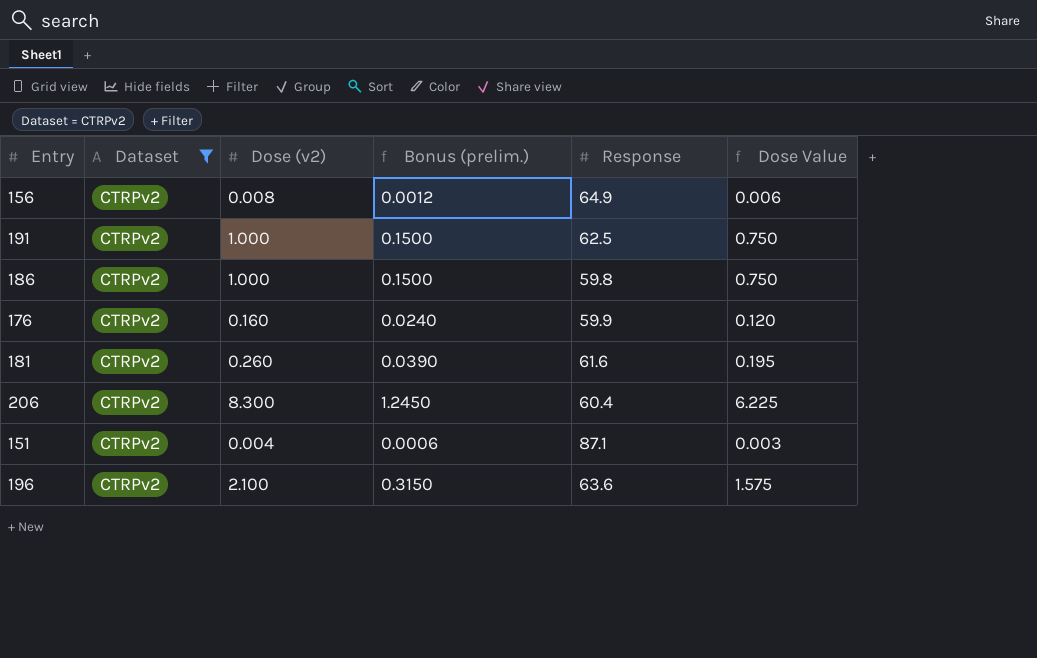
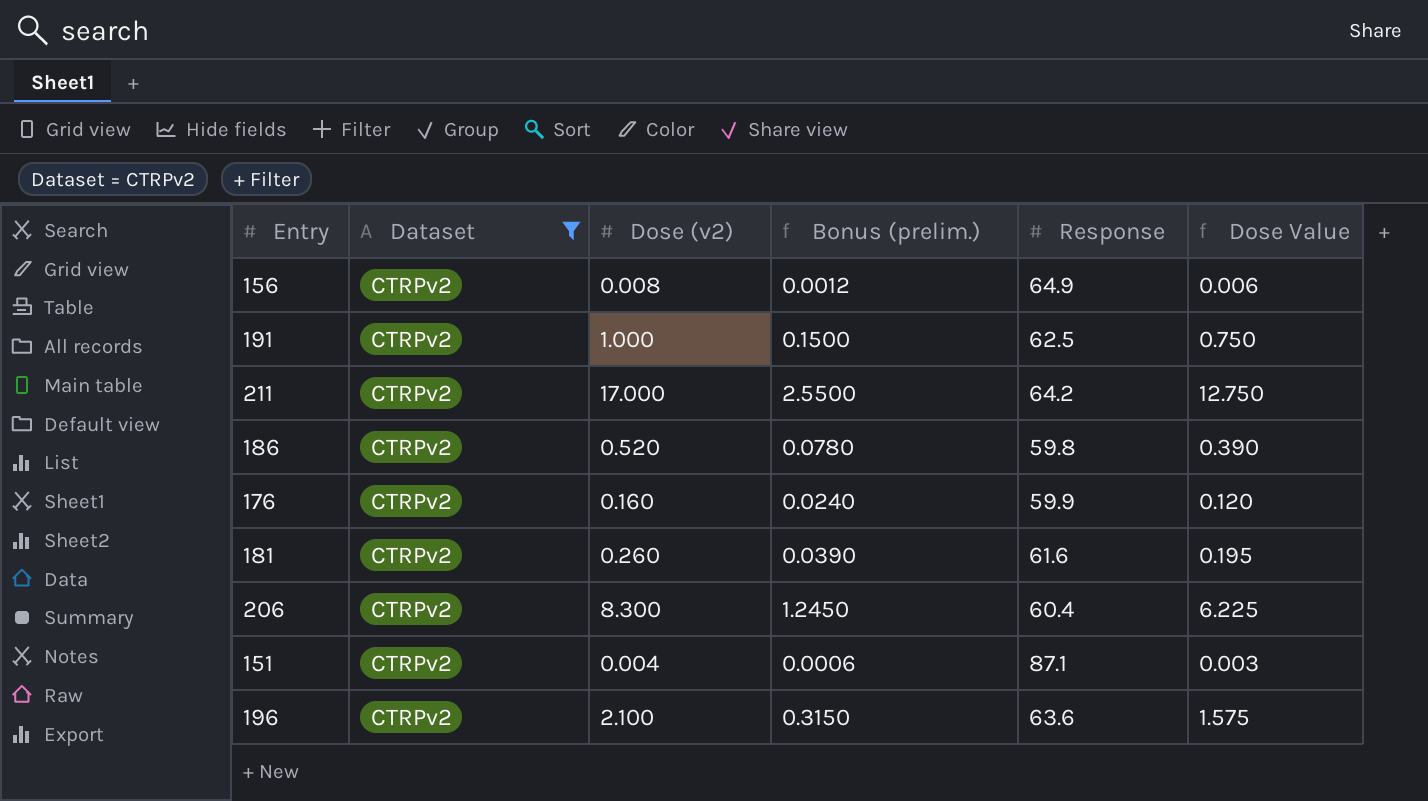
row 211: none -> CTRPv2 | 17.000 | 2.5500 | 64.2 | 12.750
186 | Dose (v2): 1.000 -> 0.520
186 | Bonus (prelim.): 0.1500 -> 0.0780
186 | Dose Value: 0.750 -> 0.390

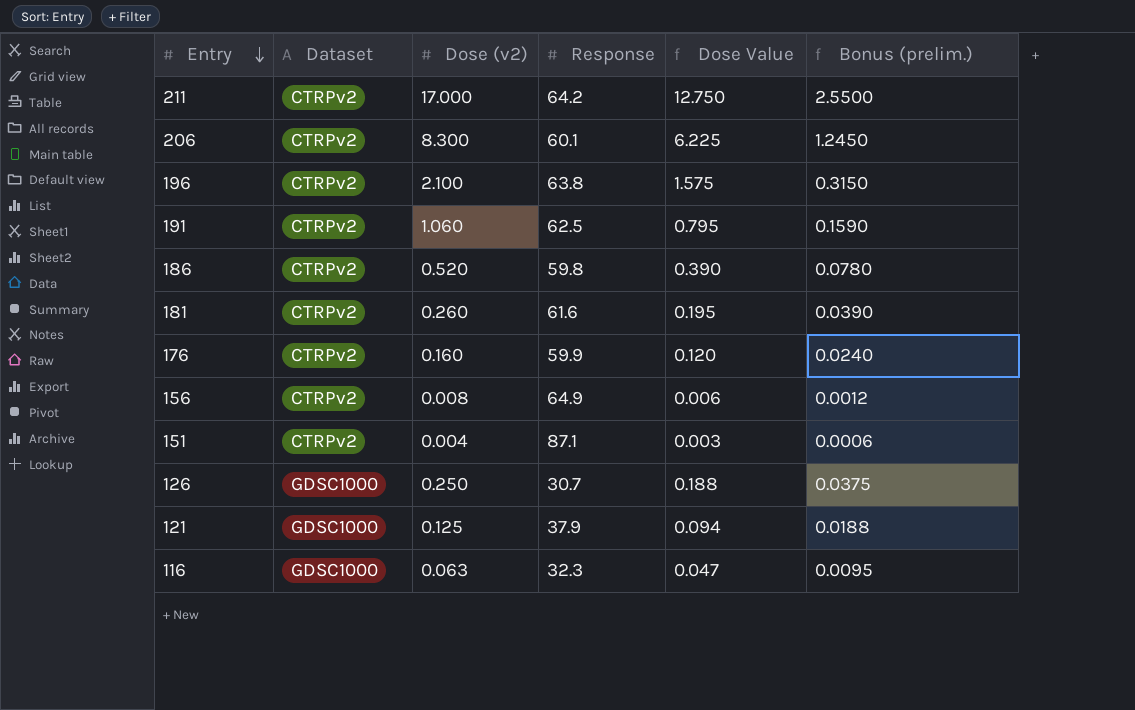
filter: Dataset = CTRPv2 -> none
row order: none -> Entry descending
column Bonus (prelim.) | position: 4 -> 6
206 | Response: 60.4 -> 60.1
196 | Response: 63.6 -> 63.8
191 | Dose (v2): 1.000 -> 1.060
191 | Dose Value: 0.750 -> 0.795
191 | Bonus (prelim.): 0.1500 -> 0.1590

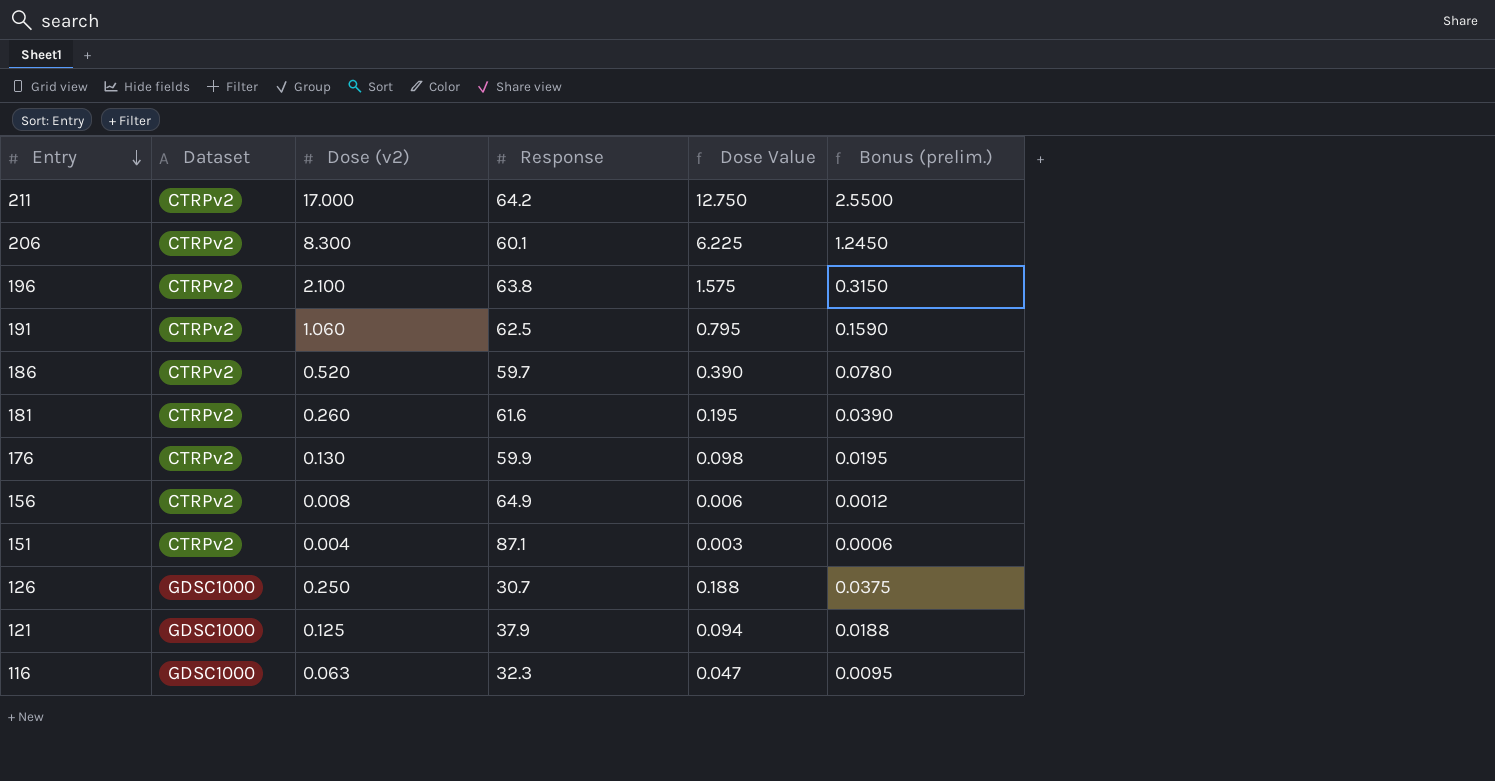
186 | Response: 59.8 -> 59.7
176 | Dose (v2): 0.160 -> 0.130
176 | Dose Value: 0.120 -> 0.098
176 | Bonus (prelim.): 0.0240 -> 0.0195

